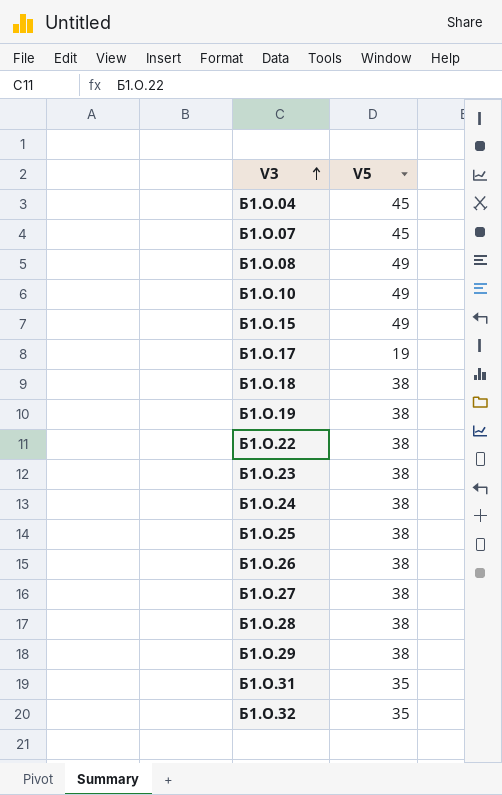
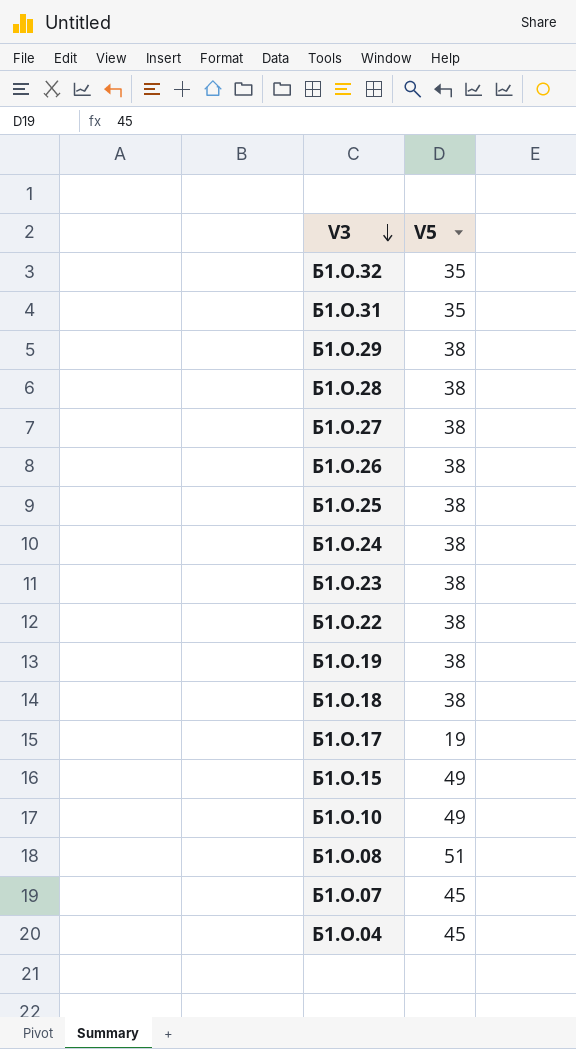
row order: V3 ascending -> V3 descending
Б1.О.08 | V5: 49 -> 51

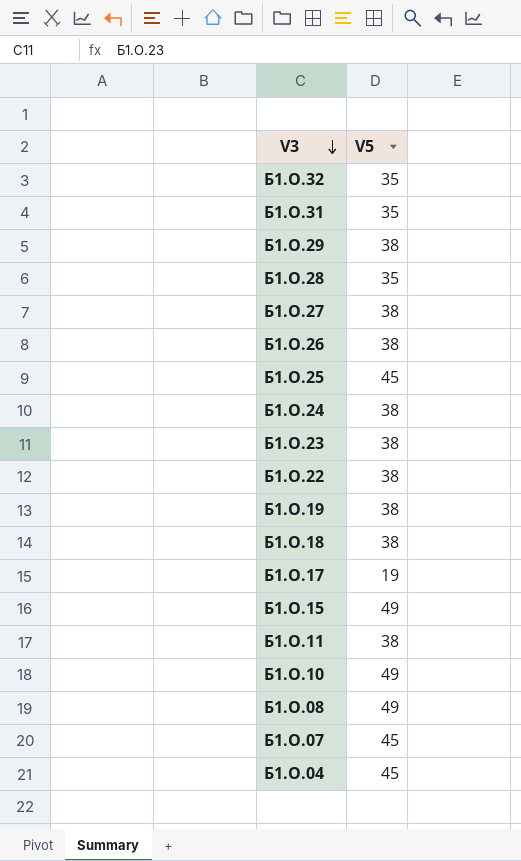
Б1.О.28 | V5: 38 -> 35
Б1.О.25 | V5: 38 -> 45
row Б1.О.11: none -> 38
Б1.О.08 | V5: 51 -> 49

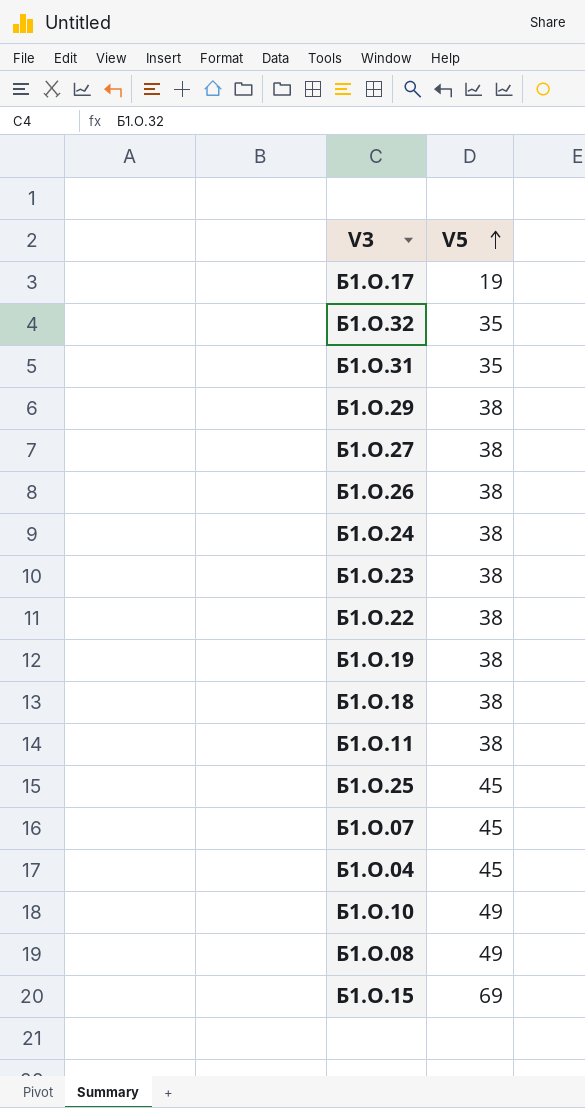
row order: V3 descending -> V5 ascending
row Б1.О.28: 35 -> none
Б1.О.15 | V5: 49 -> 69

